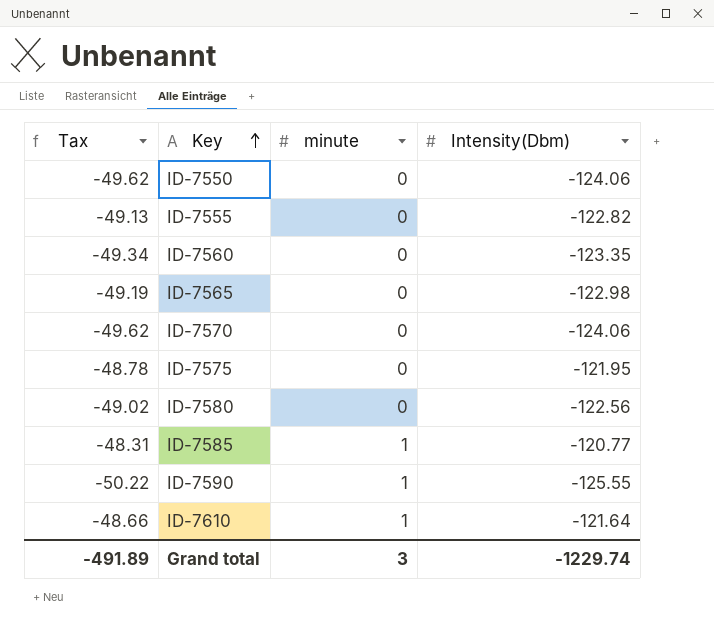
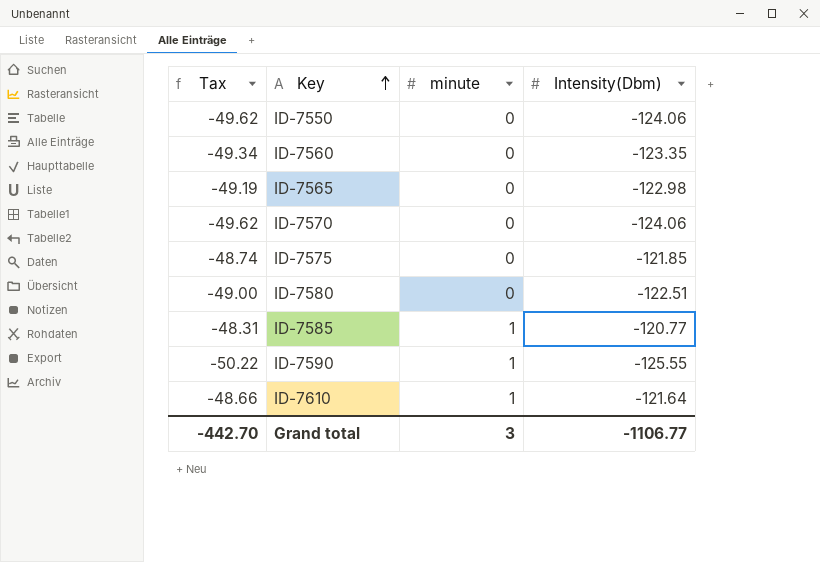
row ID-7555: -49.13 | 0 | -122.82 -> none
ID-7575 | Tax: -48.78 -> -48.74
ID-7575 | Intensity(Dbm): -121.95 -> -121.85
ID-7580 | Tax: -49.02 -> -49.00
ID-7580 | Intensity(Dbm): -122.56 -> -122.51
Grand total | Tax: -491.89 -> -442.70
Grand total | Intensity(Dbm): -1229.74 -> -1106.77

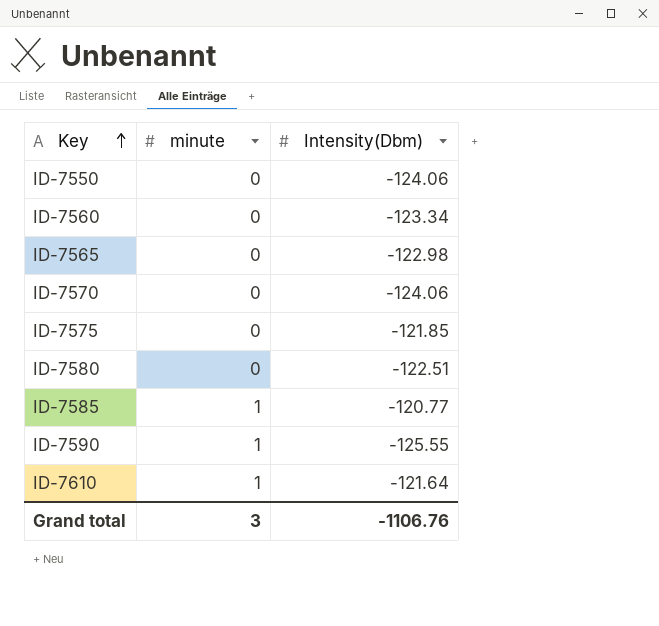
column Tax | formula: [Intensity(Dbm)] * 0.4 -> none
ID-7560 | Intensity(Dbm): -123.35 -> -123.34
Grand total | Intensity(Dbm): -1106.77 -> -1106.76

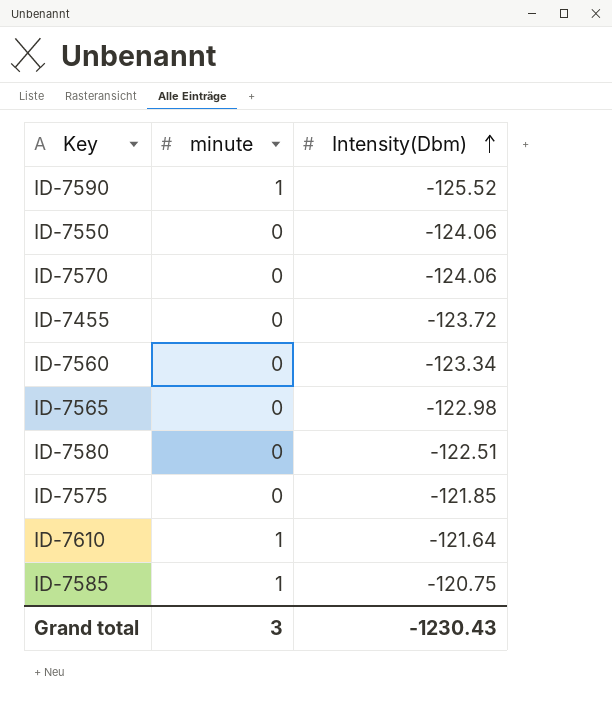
row order: Key ascending -> Intensity(Dbm) ascending
ID-7590 | Intensity(Dbm): -125.55 -> -125.52
row ID-7455: none -> 0 | -123.72
ID-7585 | Intensity(Dbm): -120.77 -> -120.75
Grand total | Intensity(Dbm): -1106.76 -> -1230.43

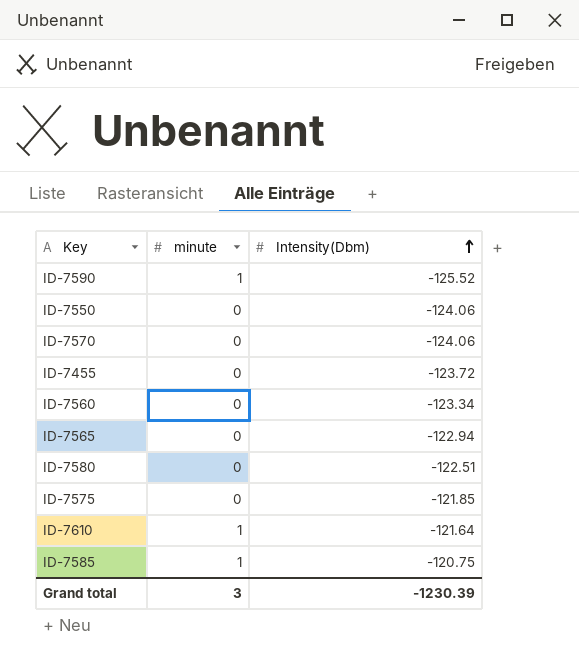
ID-7565 | Intensity(Dbm): -122.98 -> -122.94
Grand total | Intensity(Dbm): -1230.43 -> -1230.39

